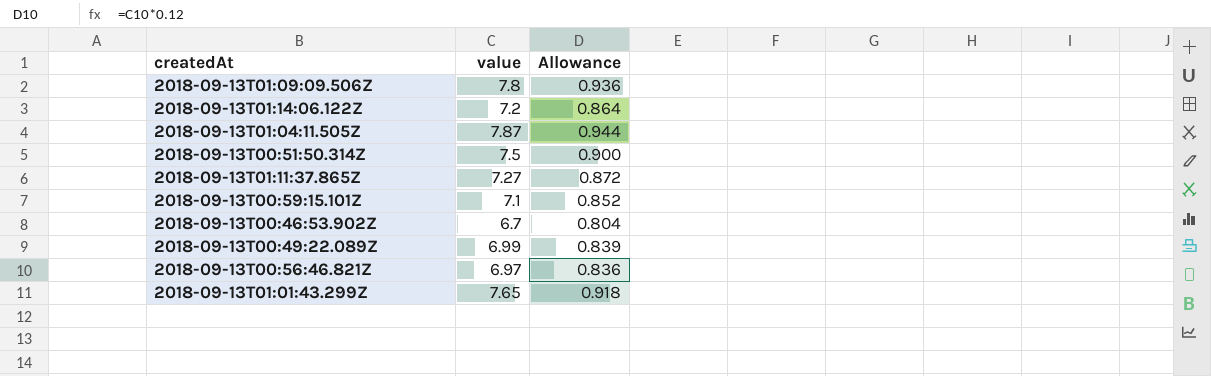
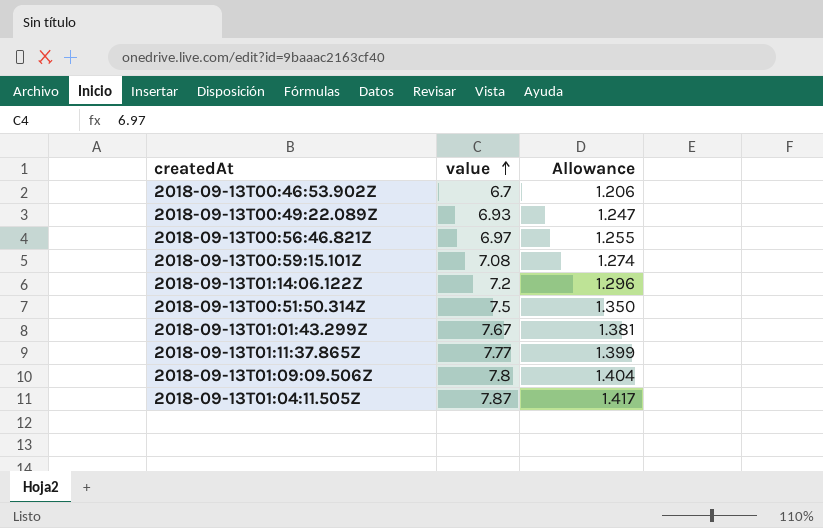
row order: none -> value ascending
column Allowance | formula: [value] * 0.12 -> [value] * 0.18
2018-09-13T00:49:22.089Z | value: 6.99 -> 6.93
2018-09-13T00:59:15.101Z | value: 7.1 -> 7.08
2018-09-13T01:01:43.299Z | value: 7.65 -> 7.67
2018-09-13T01:11:37.865Z | value: 7.27 -> 7.77

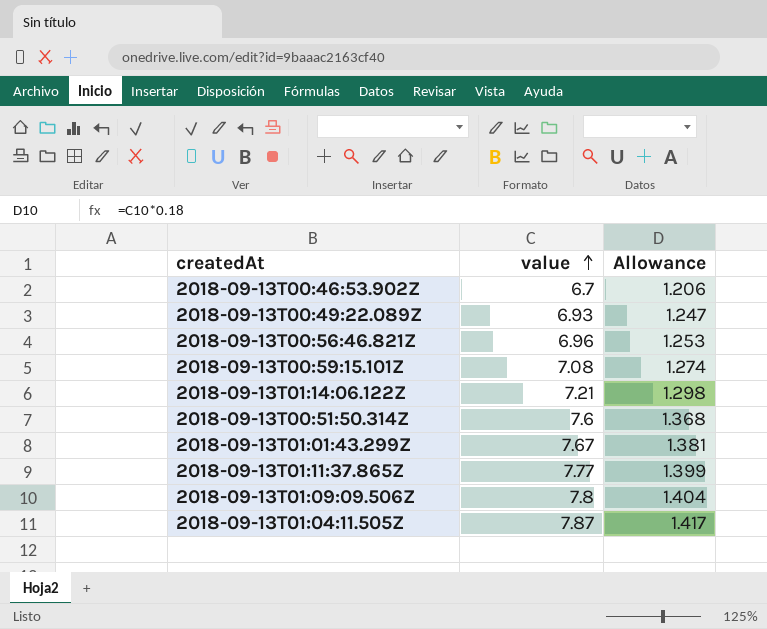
2018-09-13T00:56:46.821Z | value: 6.97 -> 6.96
2018-09-13T00:56:46.821Z | Allowance: 1.255 -> 1.253
2018-09-13T01:14:06.122Z | value: 7.2 -> 7.21
2018-09-13T01:14:06.122Z | Allowance: 1.296 -> 1.298
2018-09-13T00:51:50.314Z | value: 7.5 -> 7.6
2018-09-13T00:51:50.314Z | Allowance: 1.350 -> 1.368

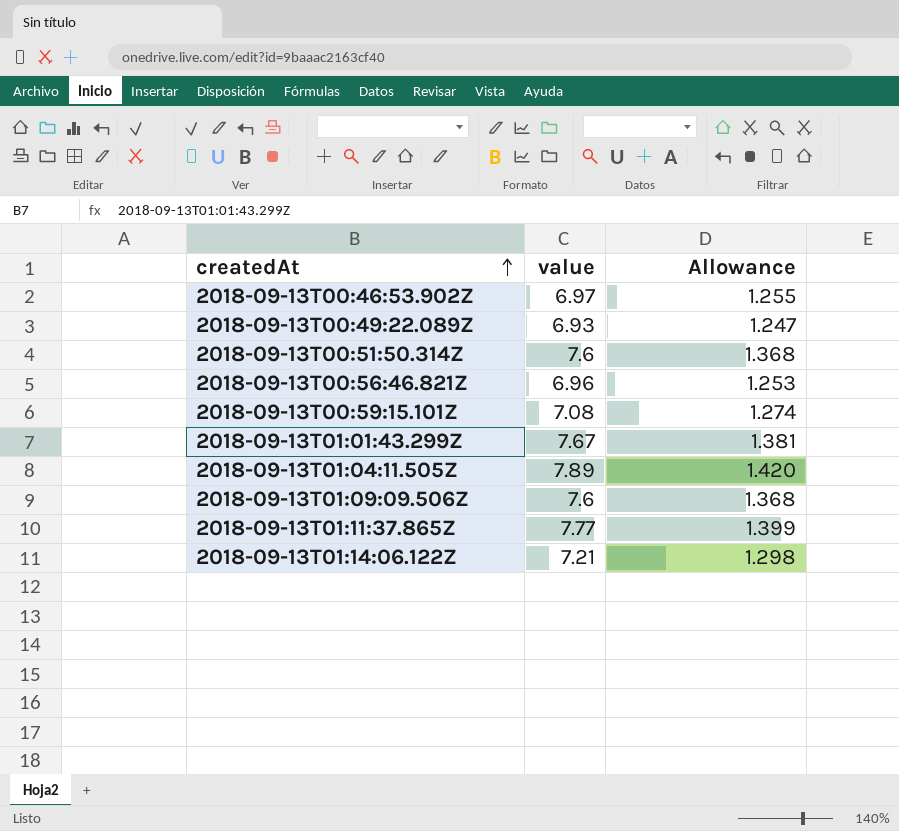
row order: value ascending -> createdAt ascending
2018-09-13T00:46:53.902Z | value: 6.7 -> 6.97
2018-09-13T00:46:53.902Z | Allowance: 1.206 -> 1.255
2018-09-13T01:04:11.505Z | value: 7.87 -> 7.89
2018-09-13T01:04:11.505Z | Allowance: 1.417 -> 1.420
2018-09-13T01:09:09.506Z | value: 7.8 -> 7.6
2018-09-13T01:09:09.506Z | Allowance: 1.404 -> 1.368

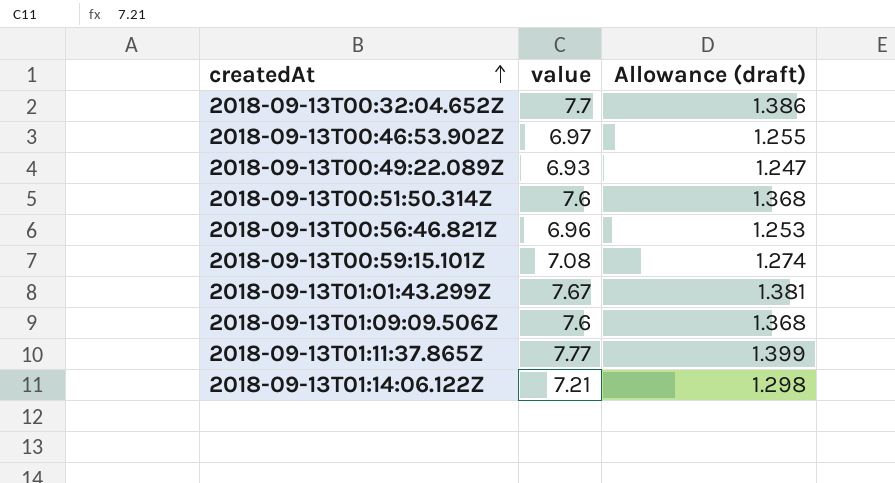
column name: Allowance -> Allowance (draft)
row 2018-09-13T01:04:11.505Z: 7.89 | 1.420 -> none
row 2018-09-13T00:32:04.652Z: none -> 7.7 | 1.386

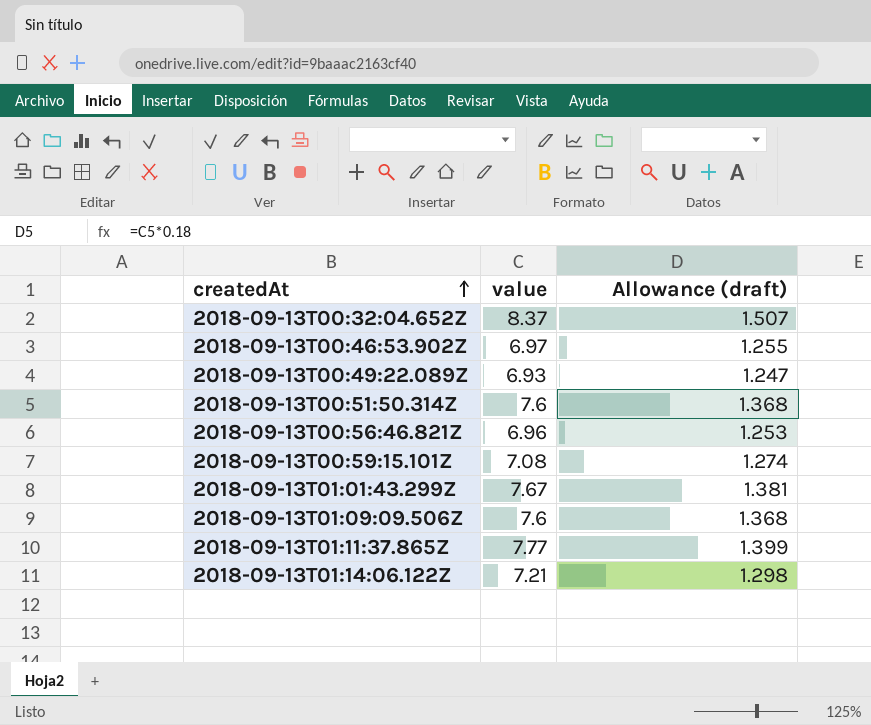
2018-09-13T00:32:04.652Z | value: 7.7 -> 8.37
2018-09-13T00:32:04.652Z | Allowance (draft): 1.386 -> 1.507

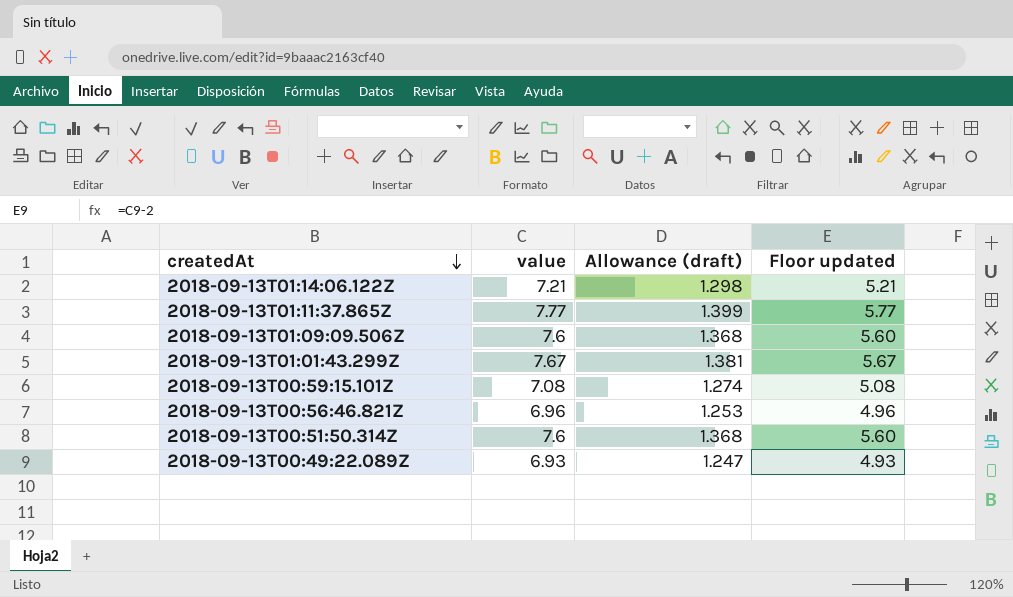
row order: createdAt ascending -> createdAt descending
column Floor updated | formula: none -> [value] - 2
row 2018-09-13T00:32:04.652Z: 8.37 | 1.507 -> none
row 2018-09-13T00:46:53.902Z: 6.97 | 1.255 -> none

